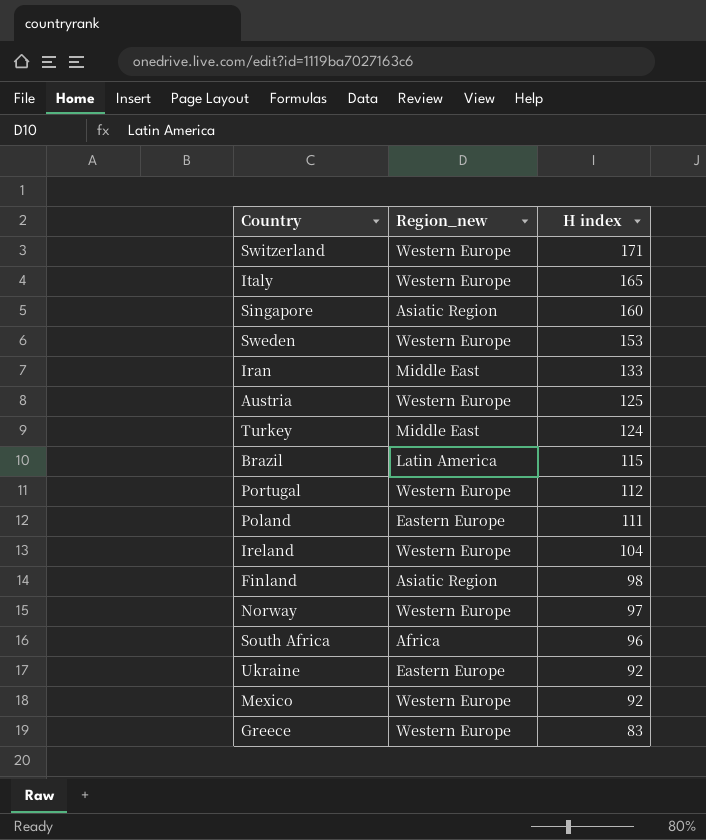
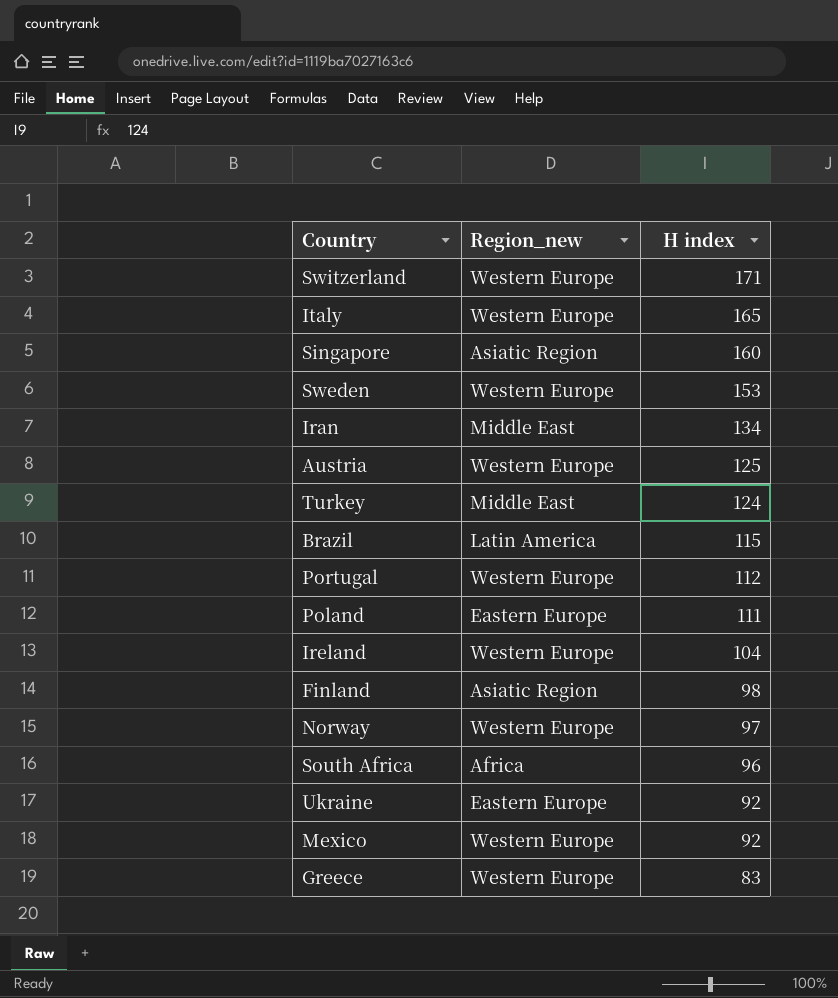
Iran | H index: 133 -> 134

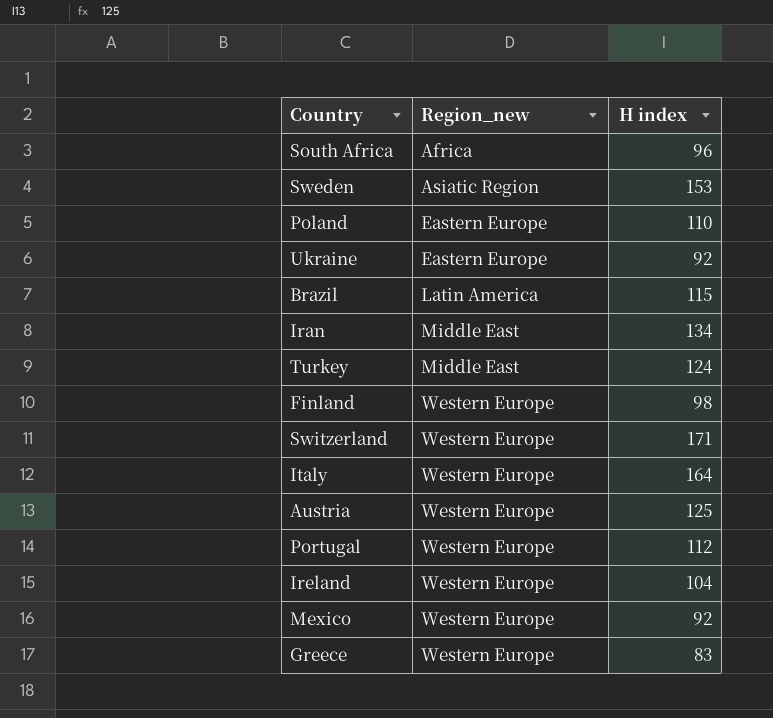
row order: H index descending -> Region_new ascending
row Singapore: Asiatic Region | 160 -> none
row Norway: Western Europe | 97 -> none
Sweden | Region_new: Western Europe -> Asiatic Region
Poland | H index: 111 -> 110
Finland | Region_new: Asiatic Region -> Western Europe
Italy | H index: 165 -> 164

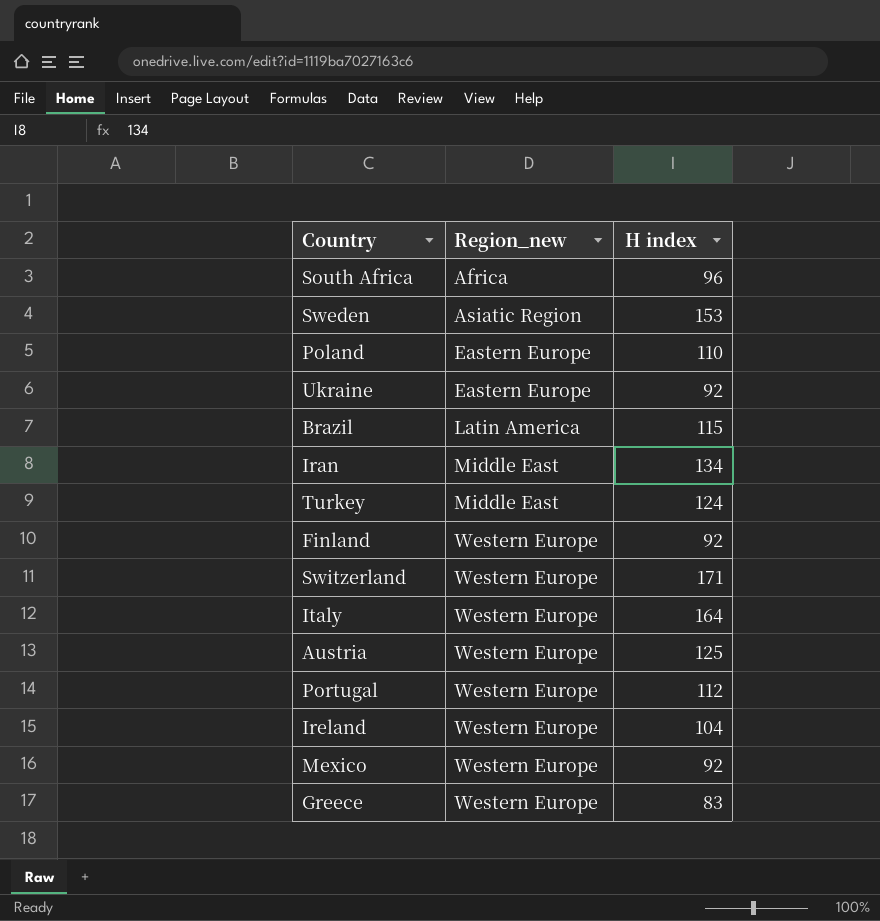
Finland | H index: 98 -> 92

